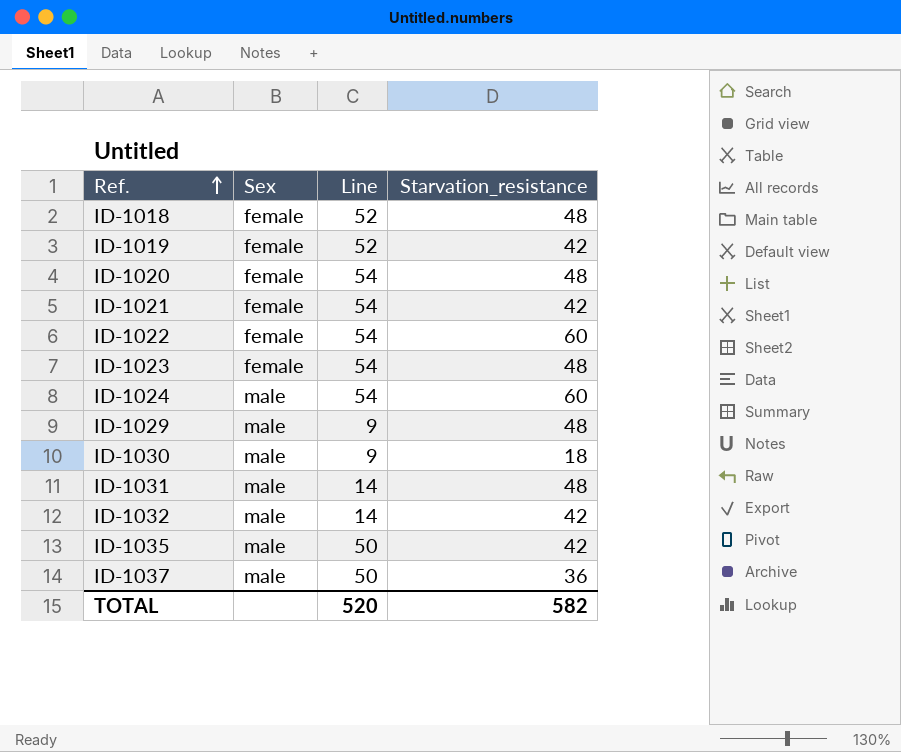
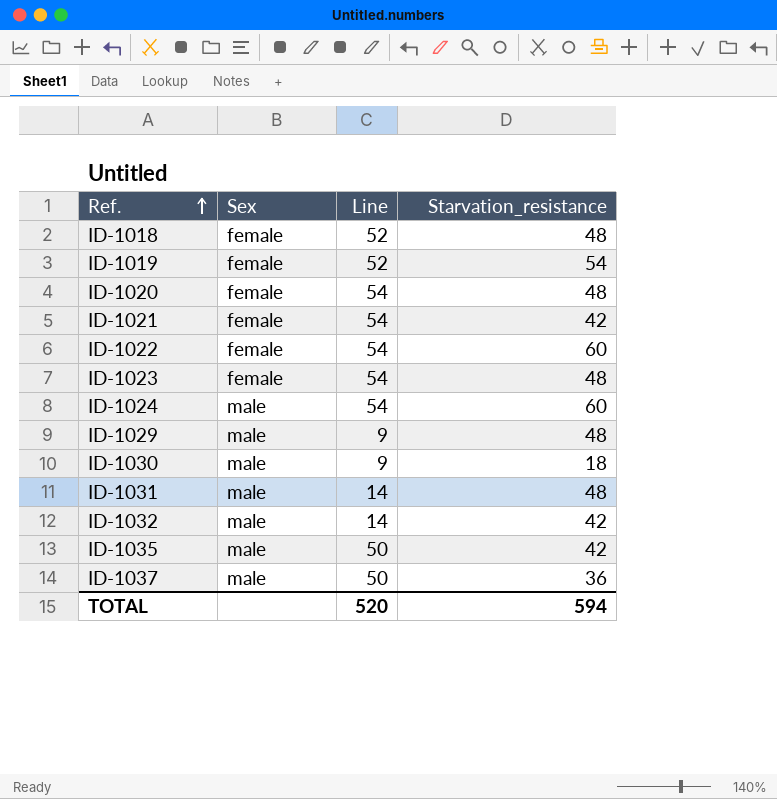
ID-1019 | Starvation_resistance: 42 -> 54
TOTAL | Starvation_resistance: 582 -> 594

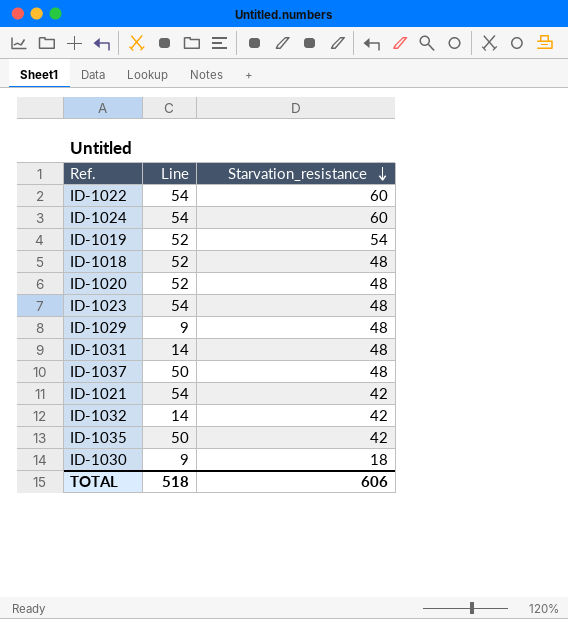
row order: Ref. ascending -> Starvation_resistance descending
column Sex | position: 2 -> none
ID-1020 | Line: 54 -> 52
ID-1037 | Starvation_resistance: 36 -> 48
TOTAL | Line: 520 -> 518
TOTAL | Starvation_resistance: 594 -> 606

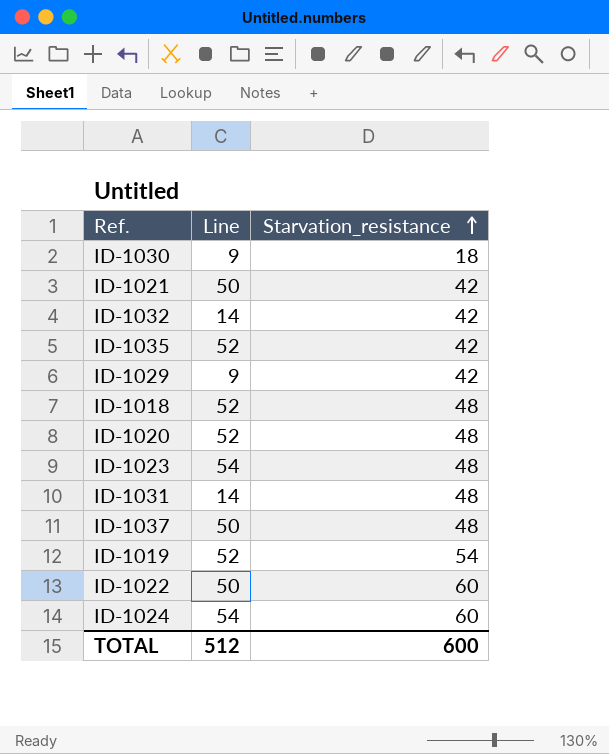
row order: Starvation_resistance descending -> Starvation_resistance ascending
ID-1021 | Line: 54 -> 50
ID-1035 | Line: 50 -> 52
ID-1029 | Starvation_resistance: 48 -> 42
ID-1022 | Line: 54 -> 50
TOTAL | Line: 518 -> 512
TOTAL | Starvation_resistance: 606 -> 600

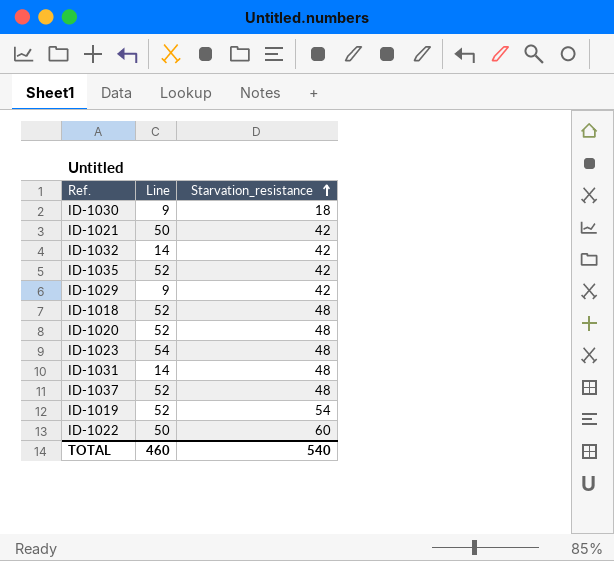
row ID-1024: 54 | 60 -> none
ID-1037 | Line: 50 -> 52
TOTAL | Line: 512 -> 460
TOTAL | Starvation_resistance: 600 -> 540

